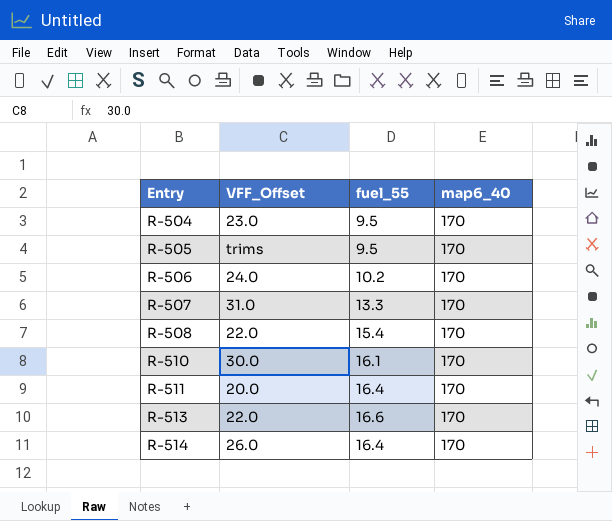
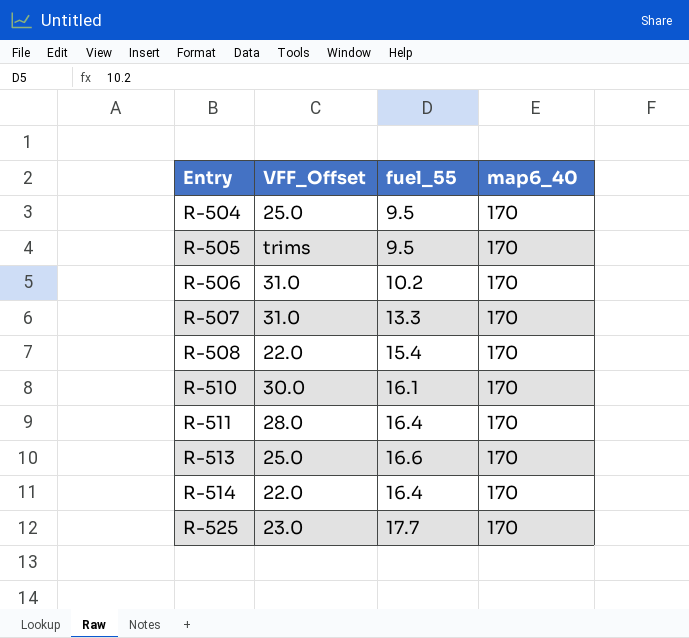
R-504 | VFF_Offset: 23.0 -> 25.0
R-506 | VFF_Offset: 24.0 -> 31.0
R-511 | VFF_Offset: 20.0 -> 28.0
R-513 | VFF_Offset: 22.0 -> 25.0
R-514 | VFF_Offset: 26.0 -> 22.0
row R-525: none -> 23.0 | 17.7 | 170

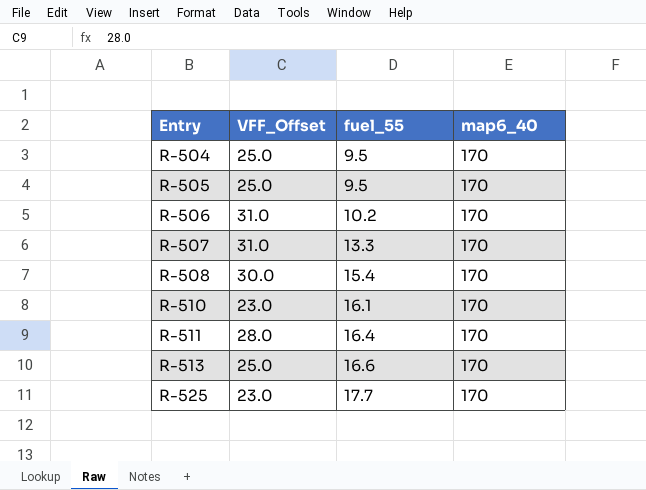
row R-514: 22.0 | 16.4 | 170 -> none
R-505 | VFF_Offset: trims -> 25.0
R-508 | VFF_Offset: 22.0 -> 30.0
R-510 | VFF_Offset: 30.0 -> 23.0

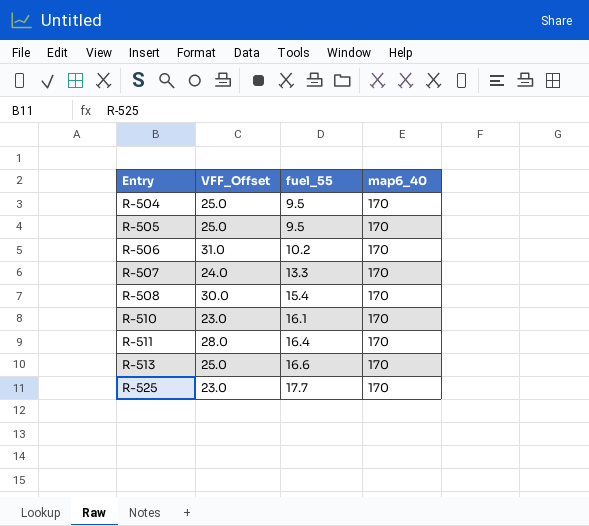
R-507 | VFF_Offset: 31.0 -> 24.0

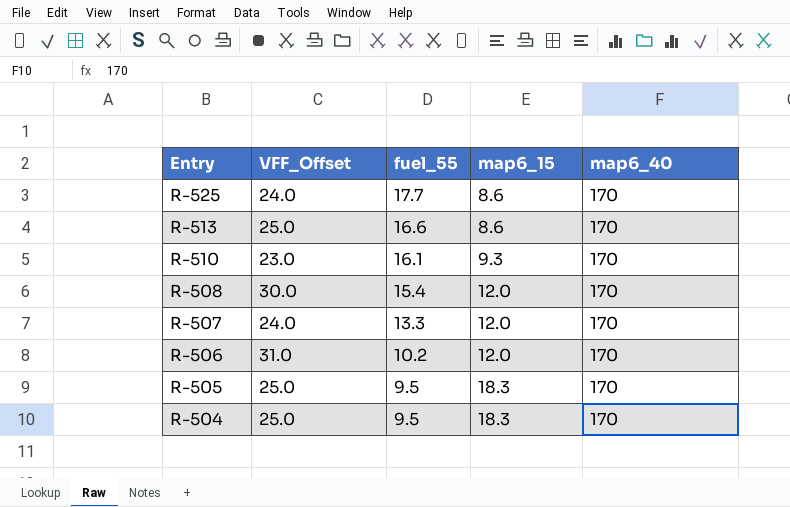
row order: Entry ascending -> Entry descending
column map6_15 | position: none -> 4
row R-511: 28.0 | 16.4 | 170 -> none
R-525 | VFF_Offset: 23.0 -> 24.0

